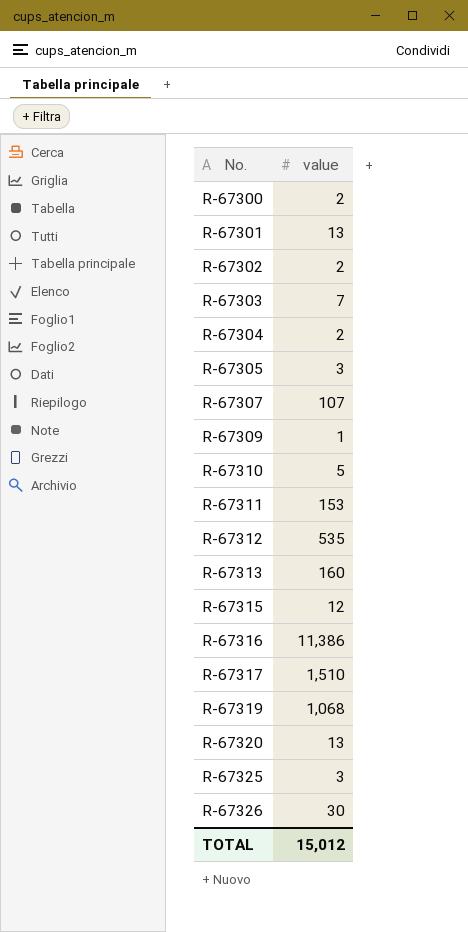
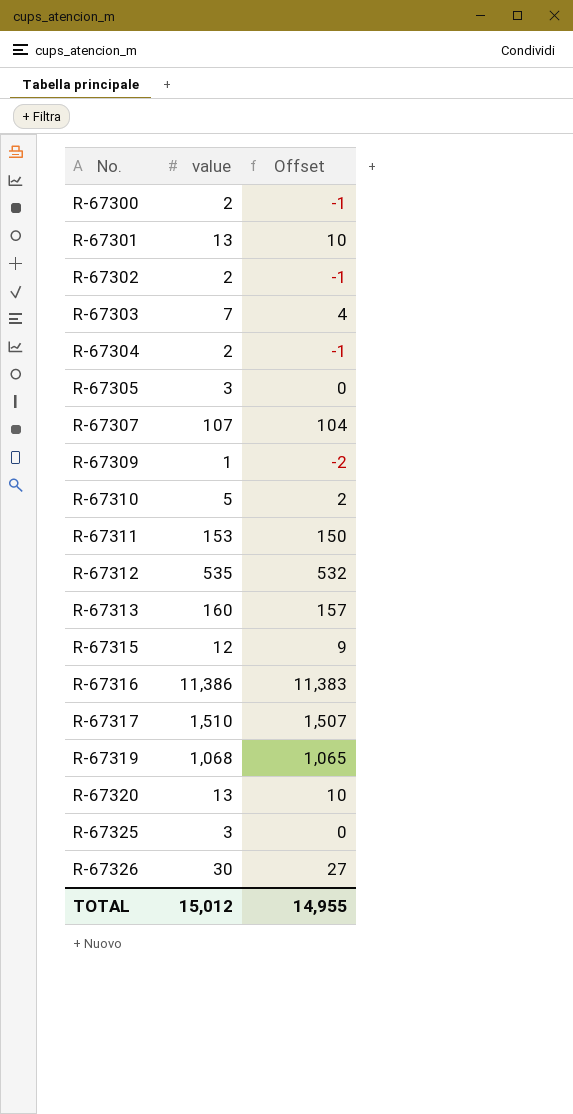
column Offset | formula: none -> [value] - 3

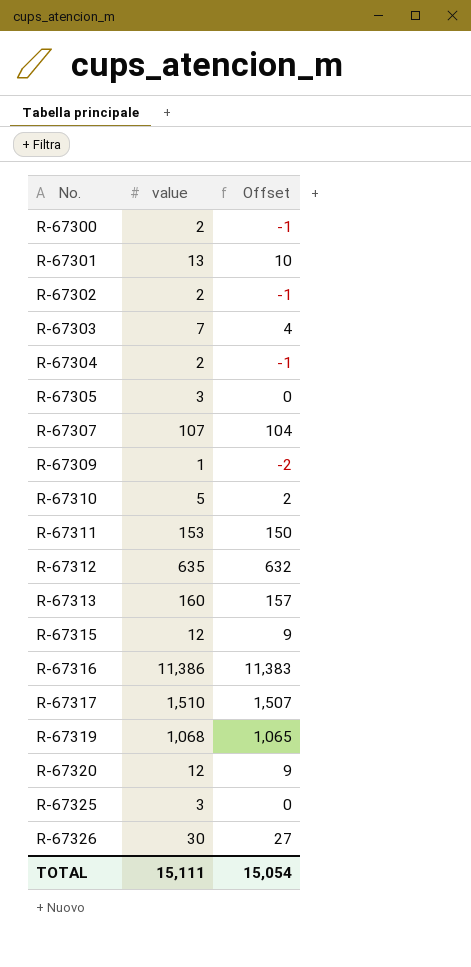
R-67312 | value: 535 -> 635
R-67312 | Offset: 532 -> 632
R-67320 | value: 13 -> 12
R-67320 | Offset: 10 -> 9
TOTAL | value: 15,012 -> 15,111
TOTAL | Offset: 14,955 -> 15,054

